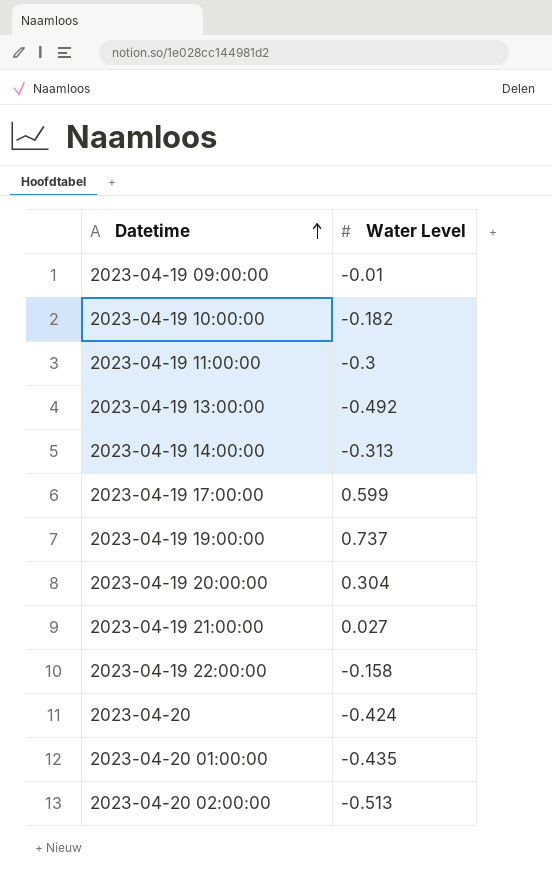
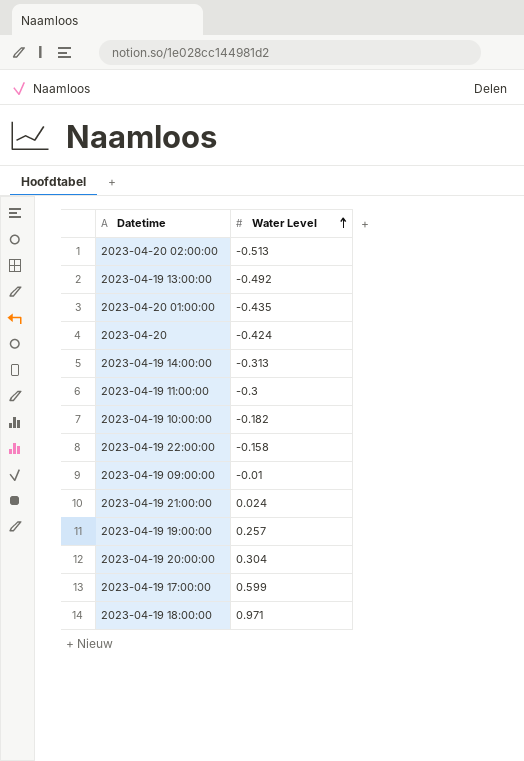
row order: Datetime ascending -> Water Level ascending
2023-04-19 21:00:00 | Water Level: 0.027 -> 0.024
2023-04-19 19:00:00 | Water Level: 0.737 -> 0.257
row 2023-04-19 18:00:00: none -> 0.971

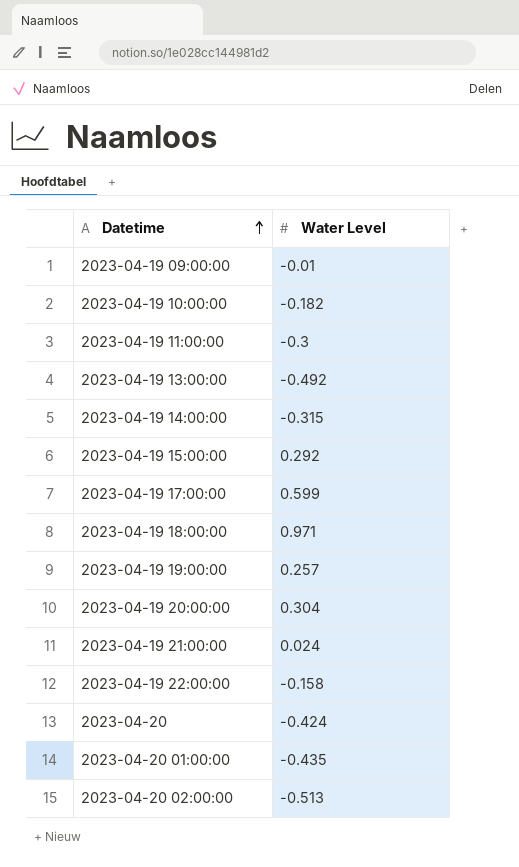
row order: Water Level ascending -> Datetime ascending
2023-04-19 14:00:00 | Water Level: -0.313 -> -0.315
row 2023-04-19 15:00:00: none -> 0.292

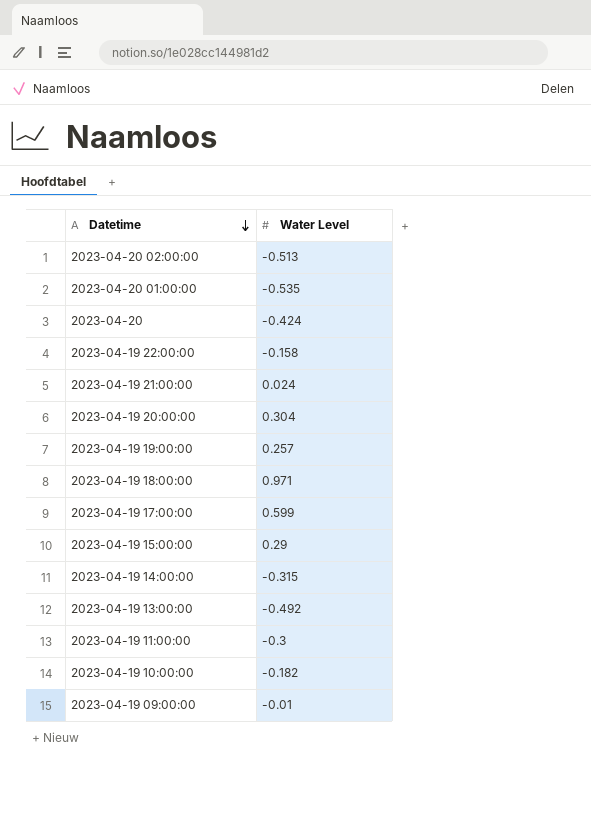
row order: Datetime ascending -> Datetime descending
2023-04-20 01:00:00 | Water Level: -0.435 -> -0.535
2023-04-19 15:00:00 | Water Level: 0.292 -> 0.29

